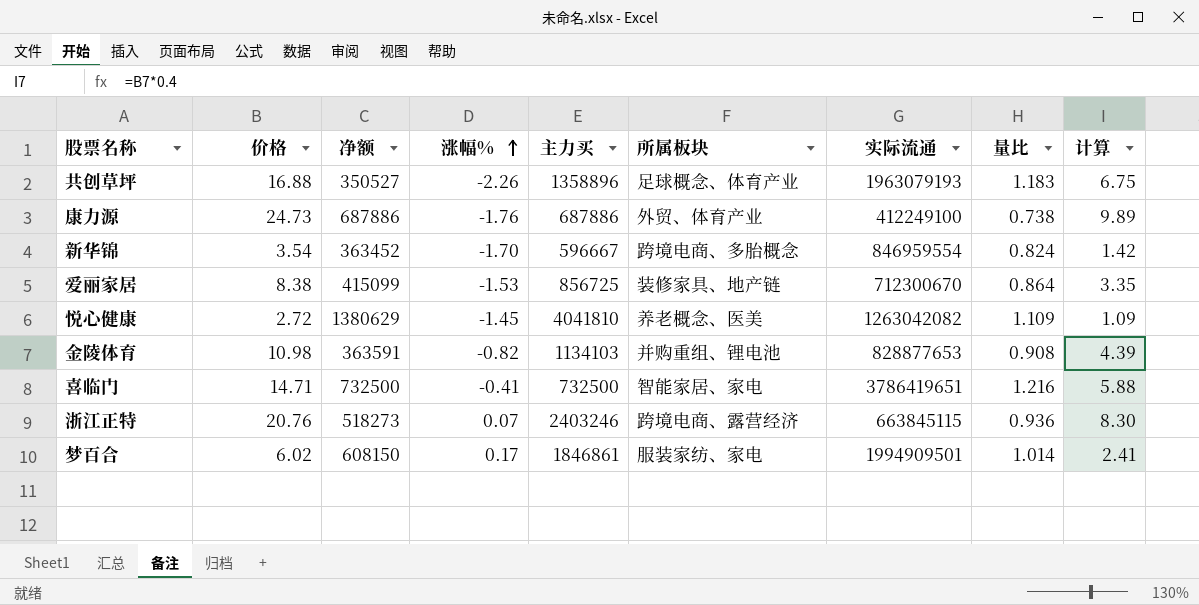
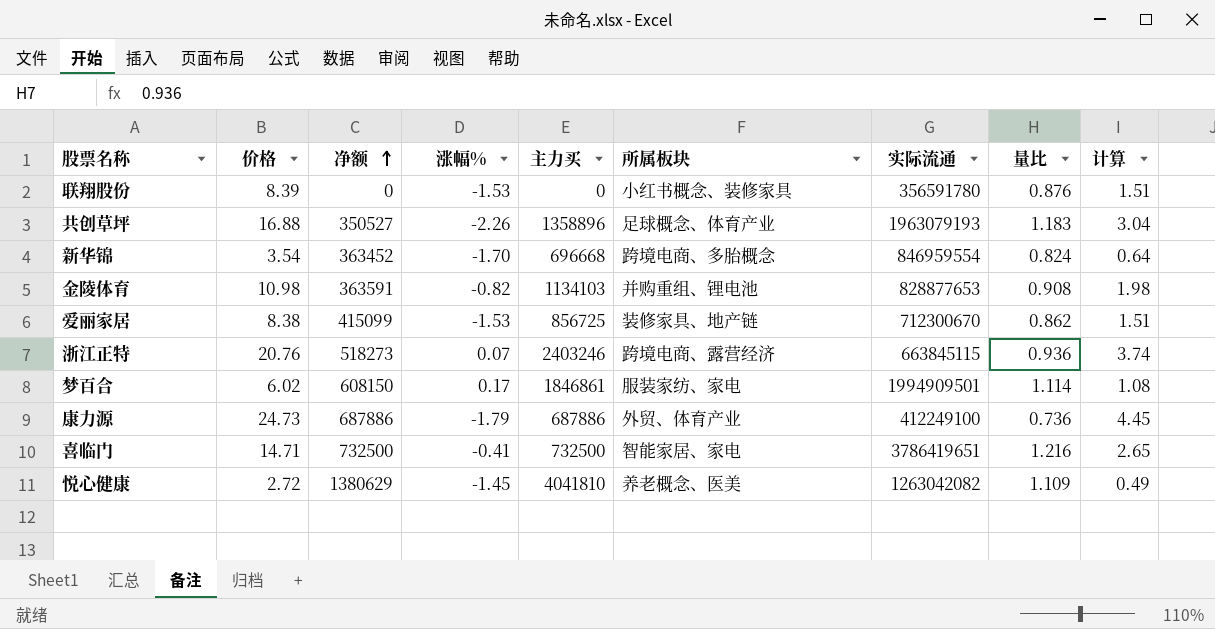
row order: 涨幅% ascending -> 净额 ascending
column 计算 | formula: [价格] * 0.4 -> [价格] * 0.18
row 联翔股份: none -> 8.39 | 0 | -1.53 | 0 | 小红书概念、装修家具 | 356591780 | 0.876 | 1.51
新华锦 | 主力买: 596667 -> 696668
爱丽家居 | 量比: 0.864 -> 0.862
梦百合 | 量比: 1.014 -> 1.114
康力源 | 涨幅%: -1.76 -> -1.79
康力源 | 量比: 0.738 -> 0.736

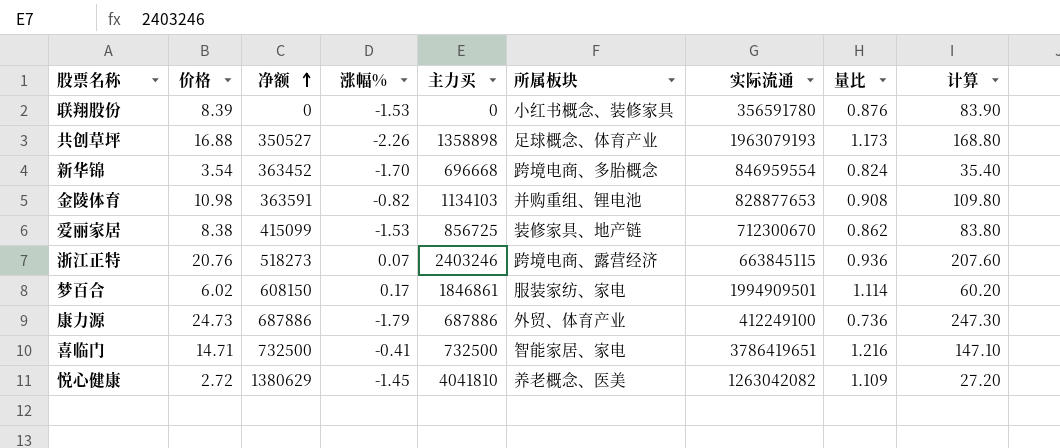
column 计算 | formula: [价格] * 0.18 -> [价格] * 10
共创草坪 | 主力买: 1358896 -> 1358898
共创草坪 | 量比: 1.183 -> 1.173

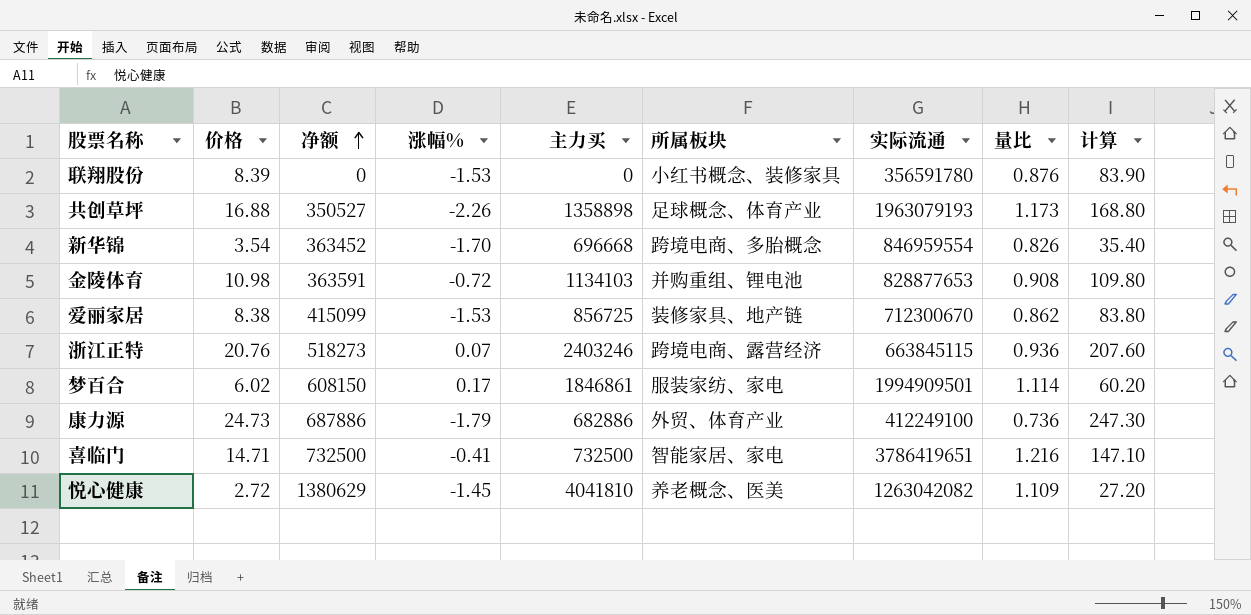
新华锦 | 量比: 0.824 -> 0.826
金陵体育 | 涨幅%: -0.82 -> -0.72
康力源 | 主力买: 687886 -> 682886

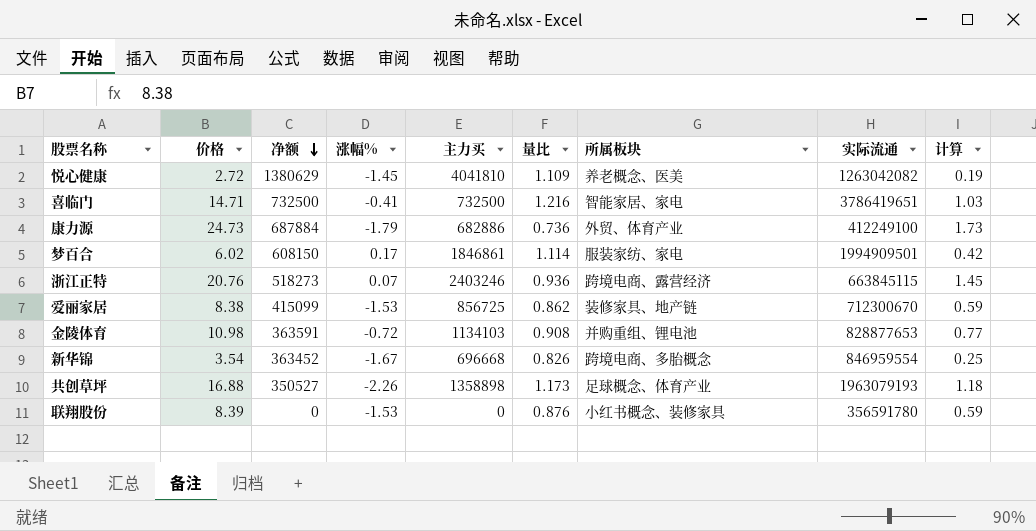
row order: 净额 ascending -> 净额 descending
column 量比 | position: 8 -> 6
column 计算 | formula: [价格] * 10 -> [价格] * 0.07
康力源 | 净额: 687886 -> 687884
新华锦 | 涨幅%: -1.70 -> -1.67

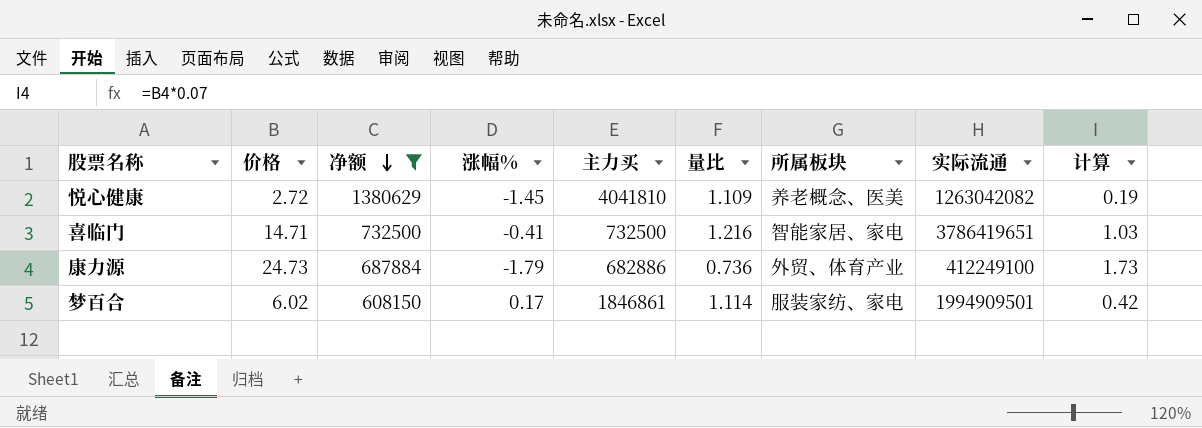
filter: none -> 净额 >= 608150

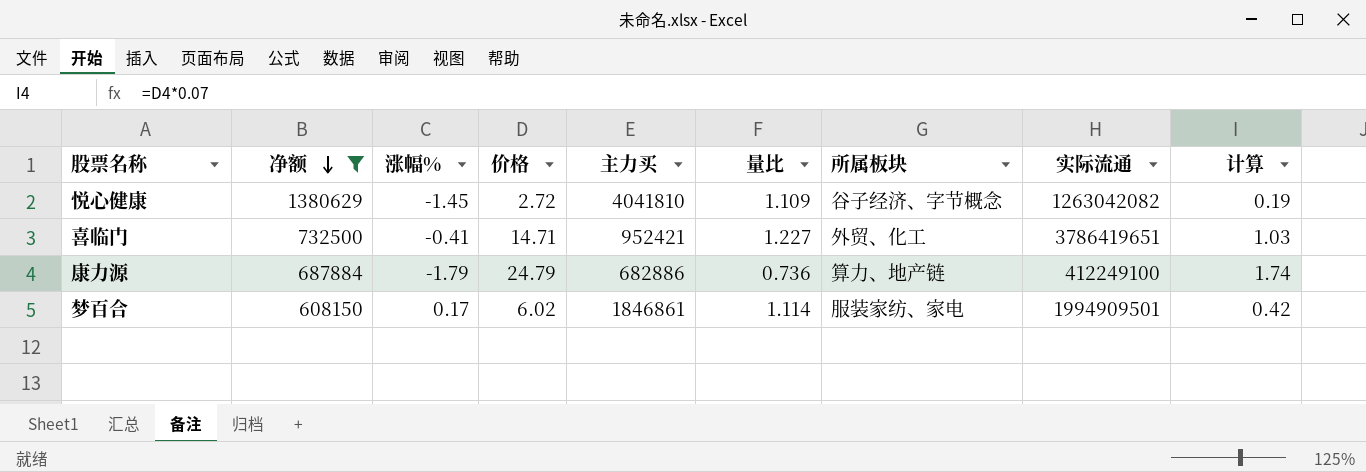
column 价格 | position: 2 -> 4
悦心健康 | 所属板块: 养老概念、医美 -> 谷子经济、字节概念
喜临门 | 主力买: 732500 -> 952421
喜临门 | 量比: 1.216 -> 1.227
喜临门 | 所属板块: 智能家居、家电 -> 外贸、化工
康力源 | 价格: 24.73 -> 24.79
康力源 | 所属板块: 外贸、体育产业 -> 算力、地产链
康力源 | 计算: 1.73 -> 1.74

